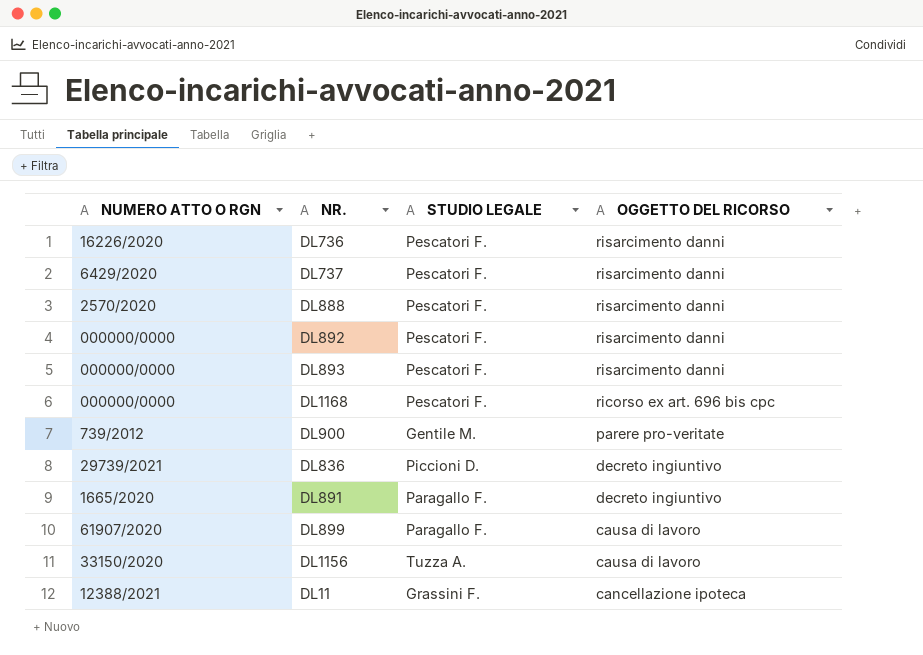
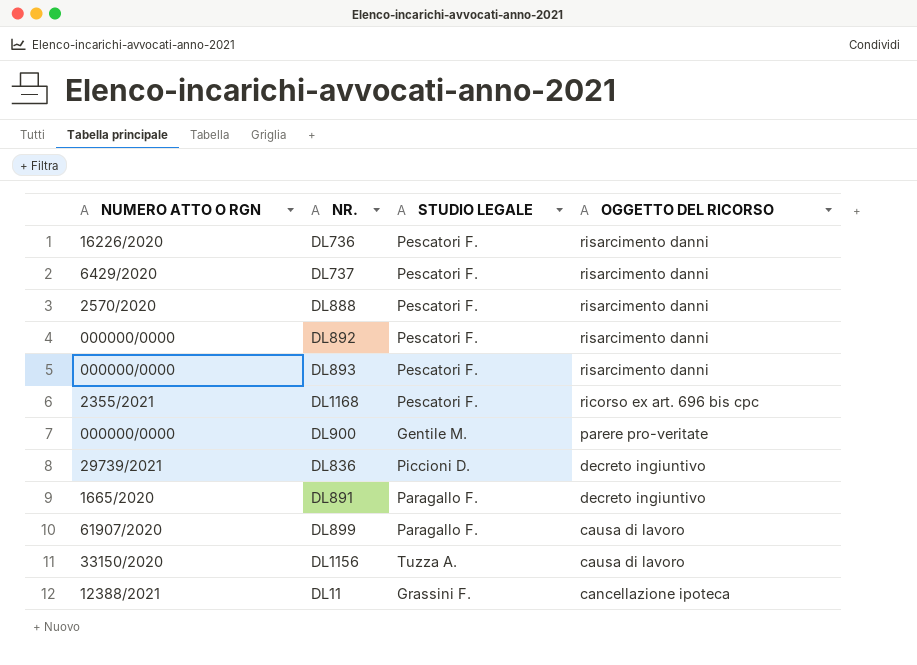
DL1168 | NUMERO ATTO O RGN: 000000/0000 -> 2355/2021
DL900 | NUMERO ATTO O RGN: 739/2012 -> 000000/0000

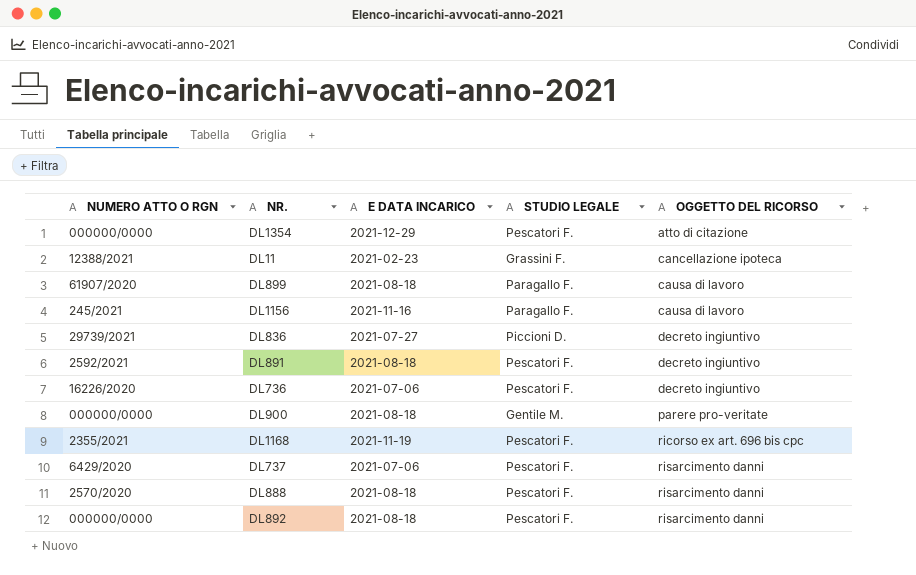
row order: OGGETTO DEL RICORSO descending -> OGGETTO DEL RICORSO ascending
column E DATA INCARICO | position: none -> 3
row DL893: 000000/0000 | Pescatori F. | risarcimento danni -> none
row DL1354: none -> 000000/0000 | 2021-12-29 | Pescatori F. | atto di citazione
DL1156 | NUMERO ATTO O RGN: 33150/2020 -> 245/2021
DL1156 | STUDIO LEGALE: Tuzza A. -> Paragallo F.
DL891 | NUMERO ATTO O RGN: 1665/2020 -> 2592/2021
DL891 | STUDIO LEGALE: Paragallo F. -> Pescatori F.
DL736 | OGGETTO DEL RICORSO: risarcimento danni -> decreto ingiuntivo

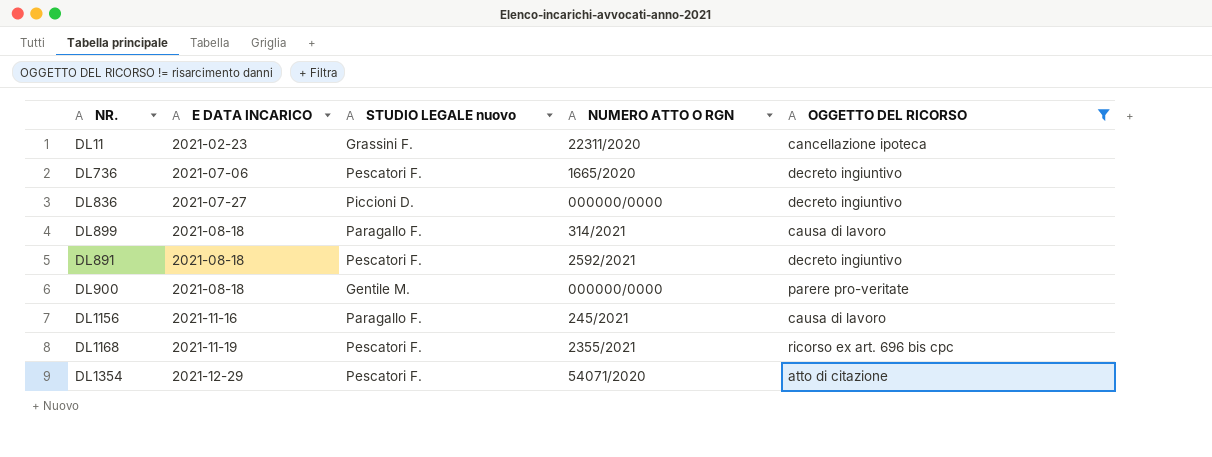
filter: none -> OGGETTO DEL RICORSO != risarcimento danni
row order: OGGETTO DEL RICORSO ascending -> E DATA INCARICO ascending
column name: STUDIO LEGALE -> STUDIO LEGALE nuovo
column NUMERO ATTO O RGN | position: 1 -> 4
DL11 | NUMERO ATTO O RGN: 12388/2021 -> 22311/2020
DL736 | NUMERO ATTO O RGN: 16226/2020 -> 1665/2020
DL836 | NUMERO ATTO O RGN: 29739/2021 -> 000000/0000
DL899 | NUMERO ATTO O RGN: 61907/2020 -> 314/2021
DL1354 | NUMERO ATTO O RGN: 000000/0000 -> 54071/2020

